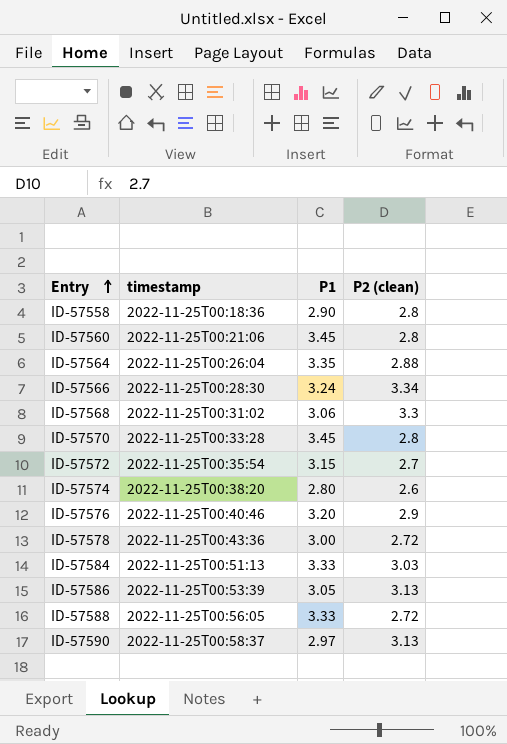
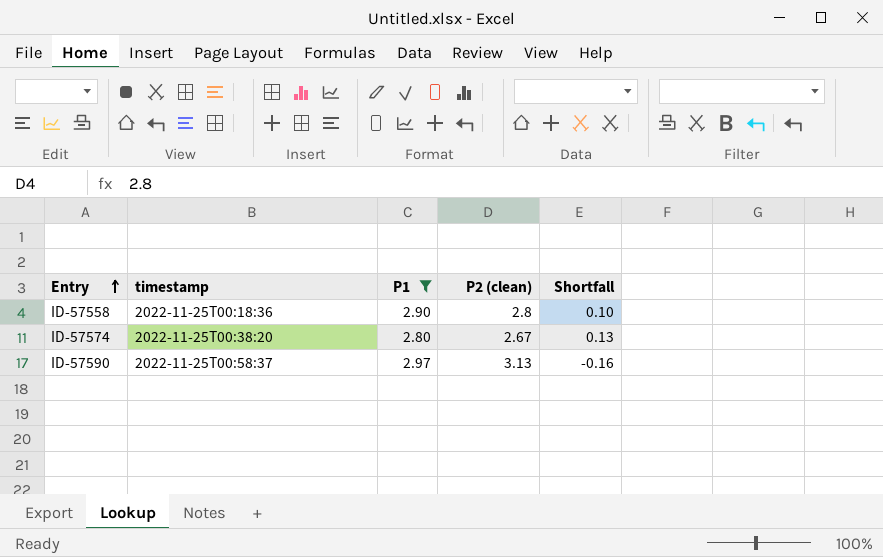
filter: none -> P1 <= 2.97
column Shortfall | formula: none -> [P1] - [P2 (clean)]
ID-57574 | P2 (clean): 2.6 -> 2.67

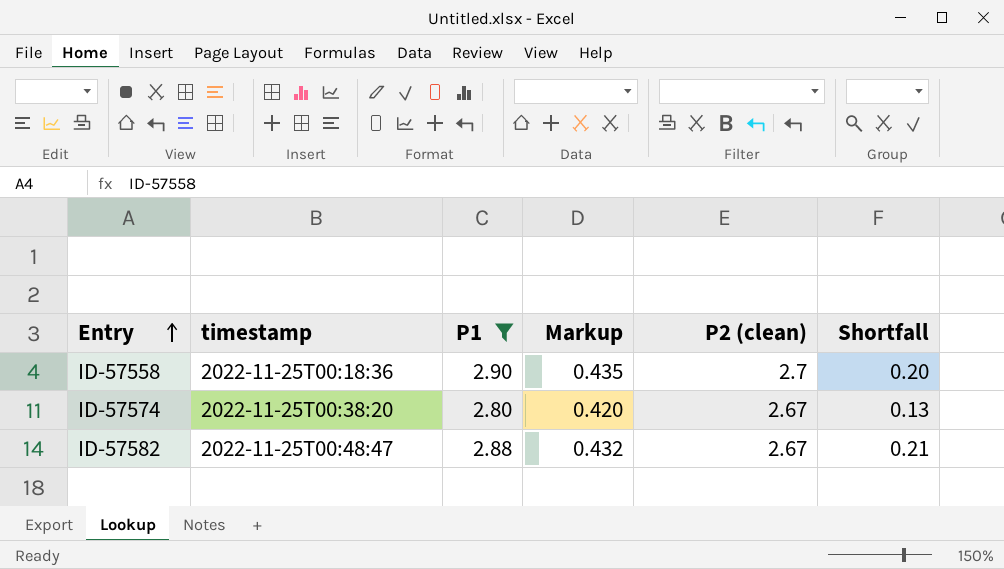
column Markup | formula: none -> [P1] * 0.15
row ID-57590: 2022-11-25T00:58:37 | 2.97 | 3.13 | -0.16 -> none
ID-57558 | P2 (clean): 2.8 -> 2.7
ID-57558 | Shortfall: 0.10 -> 0.20
row ID-57582: none -> 2022-11-25T00:48:47 | 2.88 | 0.432 | 2.67 | 0.21

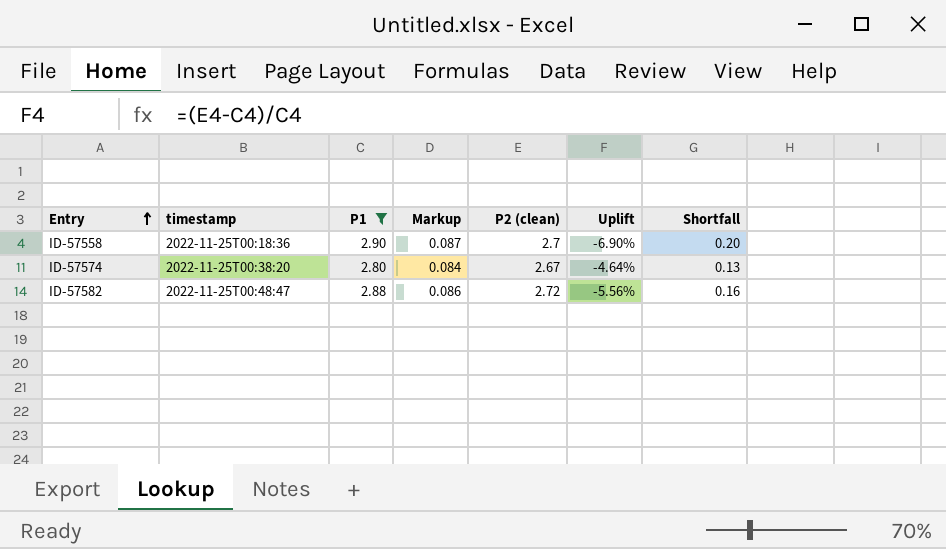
column Markup | formula: [P1] * 0.15 -> [P1] * 0.03
column Uplift | formula: none -> ([P2 (clean)] - [P1]) / [P1]
ID-57582 | P2 (clean): 2.67 -> 2.72
ID-57582 | Shortfall: 0.21 -> 0.16

